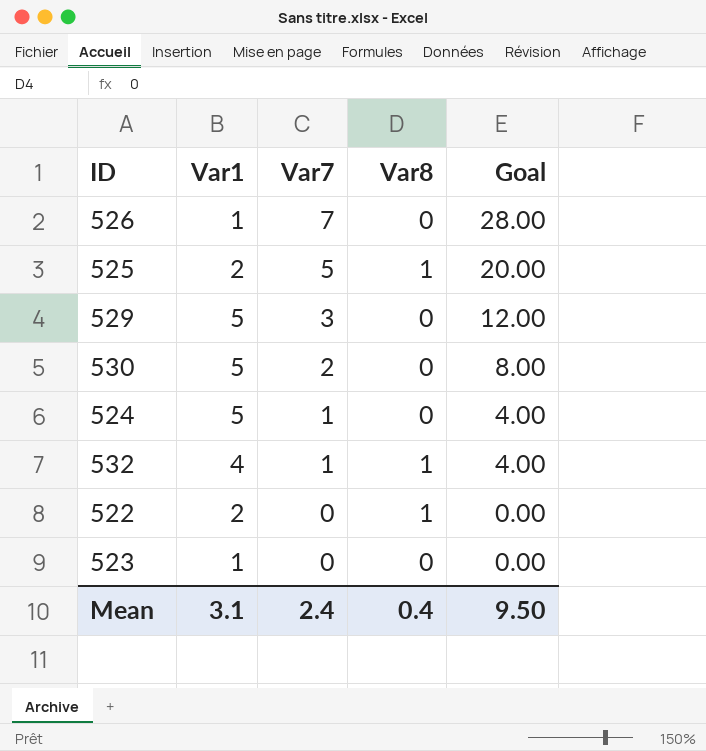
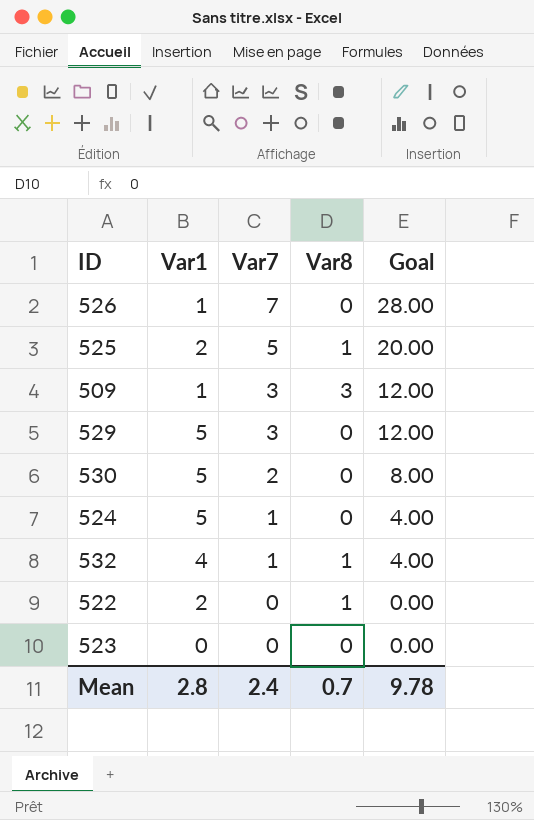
row 509: none -> 1 | 3 | 3 | 12.00
523 | Var1: 1 -> 0
Mean | Var1: 3.1 -> 2.8
Mean | Var8: 0.4 -> 0.7
Mean | Goal: 9.50 -> 9.78

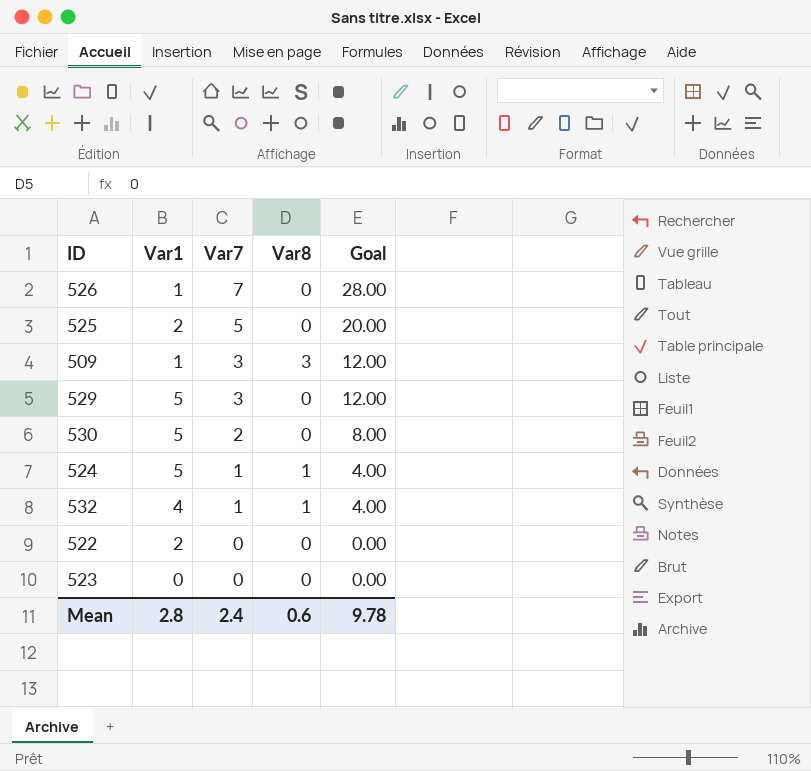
525 | Var8: 1 -> 0
524 | Var8: 0 -> 1
522 | Var8: 1 -> 0
Mean | Var8: 0.7 -> 0.6

